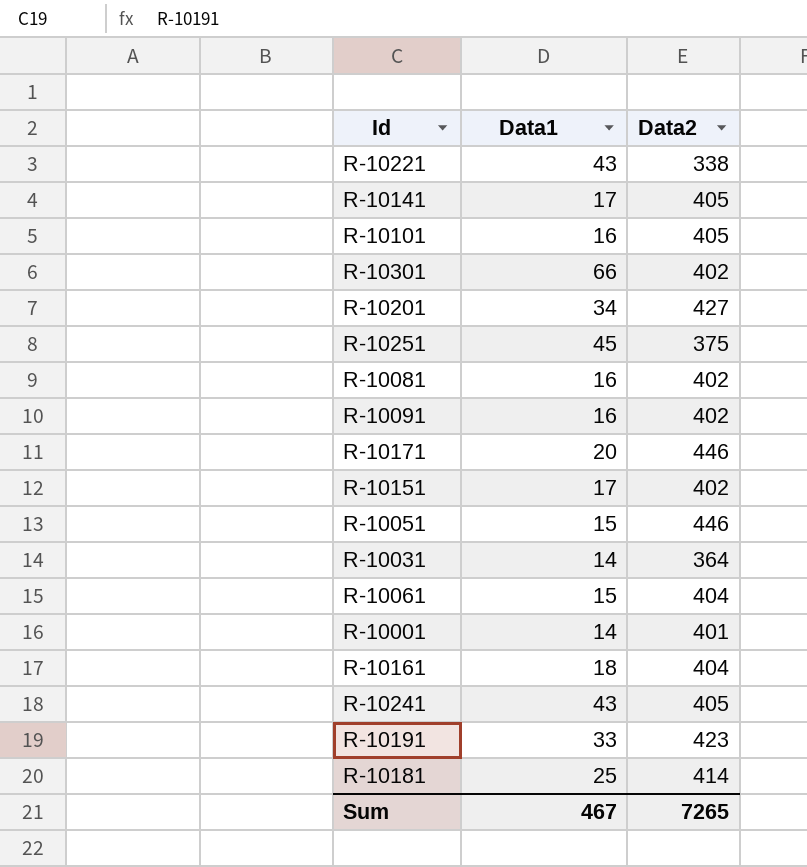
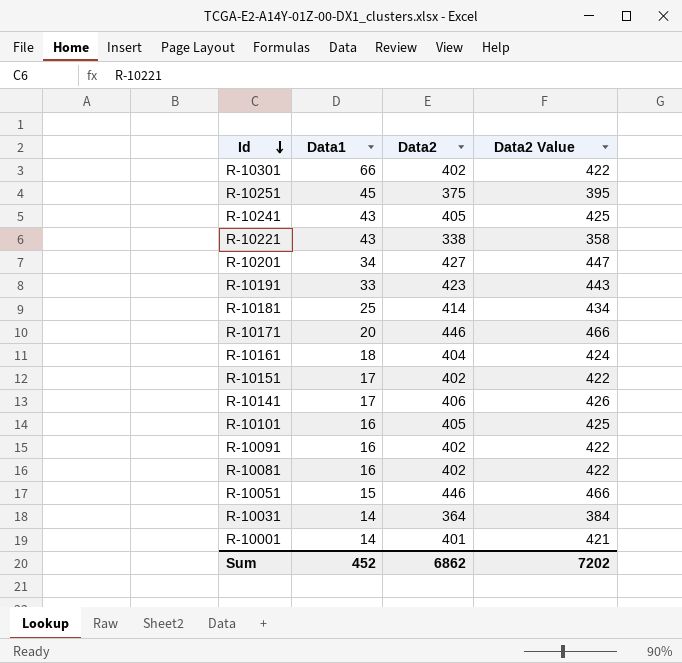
row order: none -> Id descending
column Data2 Value | formula: none -> [Data2] + 20
row R-10061: 15 | 404 -> none
R-10141 | Data2: 405 -> 406
Sum | Data1: 467 -> 452
Sum | Data2: 7265 -> 6862

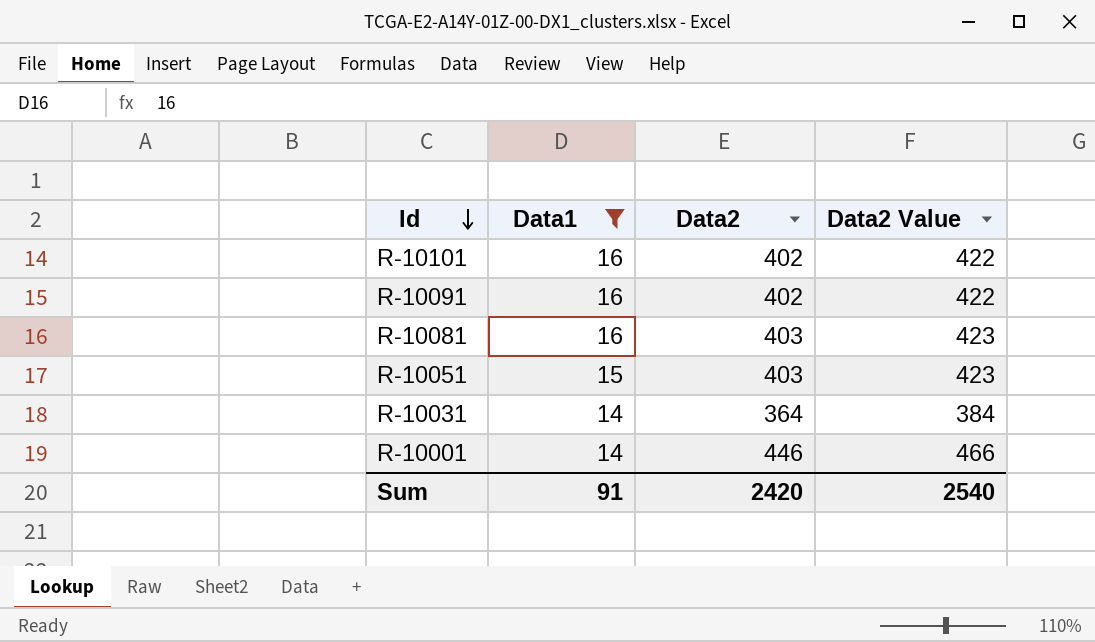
filter: none -> Data1 <= 16
R-10101 | Data2: 405 -> 402
R-10101 | Data2 Value: 425 -> 422
R-10081 | Data2: 402 -> 403
R-10081 | Data2 Value: 422 -> 423
R-10051 | Data2: 446 -> 403
R-10051 | Data2 Value: 466 -> 423
R-10001 | Data2: 401 -> 446
R-10001 | Data2 Value: 421 -> 466
Sum | Data1: 452 -> 91
Sum | Data2: 6862 -> 2420
Sum | Data2 Value: 7202 -> 2540

